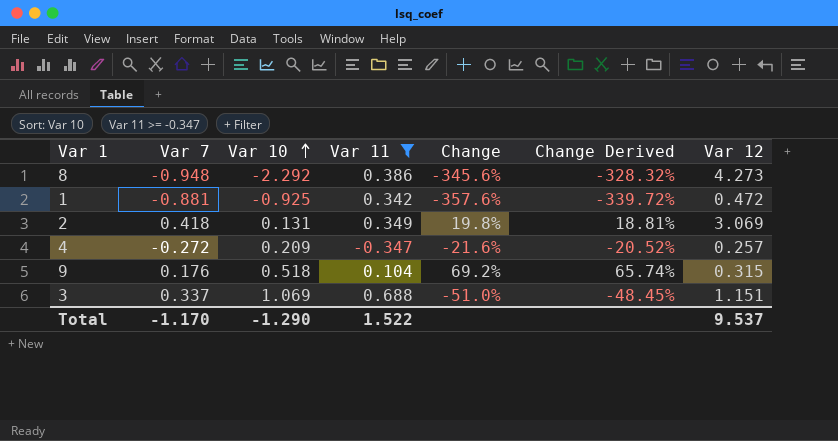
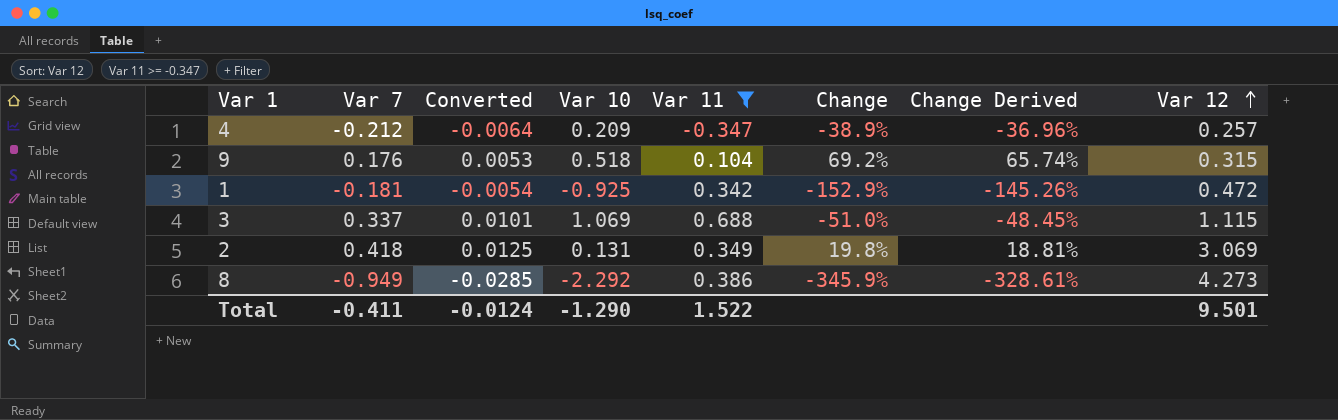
row order: Var 10 ascending -> Var 12 ascending
column Converted | formula: none -> [Var 7] * 0.03
4 | Var 7: -0.272 -> -0.212
4 | Change: -21.6% -> -38.9%
4 | Change Derived: -20.52% -> -36.96%
1 | Var 7: -0.881 -> -0.181
1 | Change: -357.6% -> -152.9%
1 | Change Derived: -339.72% -> -145.26%
3 | Var 12: 1.151 -> 1.115
8 | Var 7: -0.948 -> -0.949
8 | Change: -345.6% -> -345.9%
8 | Change Derived: -328.32% -> -328.61%
Total | Var 7: -1.170 -> -0.411
Total | Var 12: 9.537 -> 9.501

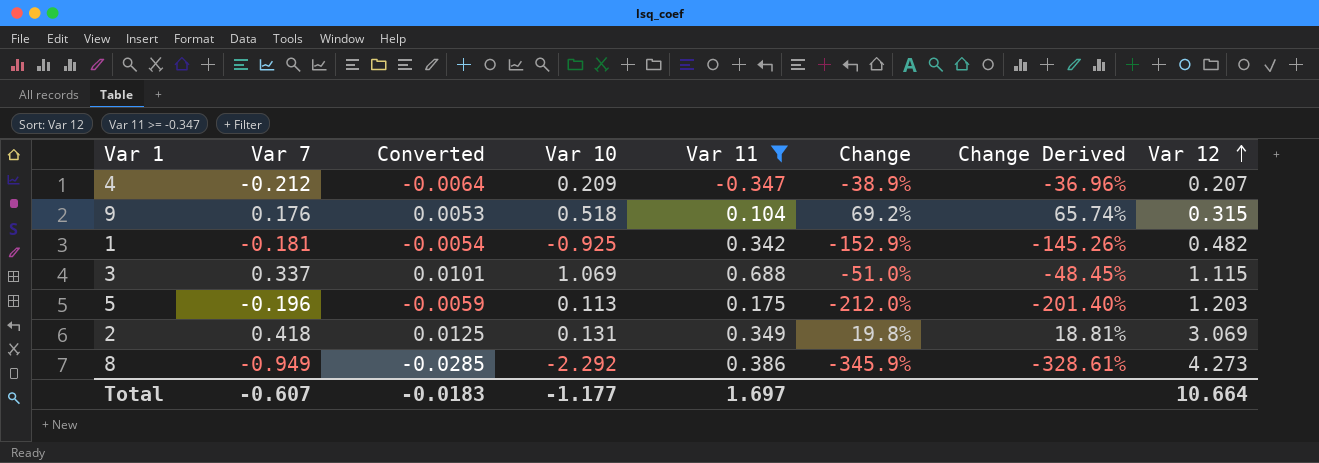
4 | Var 12: 0.257 -> 0.207
1 | Var 12: 0.472 -> 0.482
row 5: none -> -0.196 | -0.0059 | 0.113 | 0.175 | -212.0% | -201.40% | 1.203
Total | Var 7: -0.411 -> -0.607
Total | Converted: -0.0124 -> -0.0183
Total | Var 10: -1.290 -> -1.177
Total | Var 11: 1.522 -> 1.697
Total | Var 12: 9.501 -> 10.664

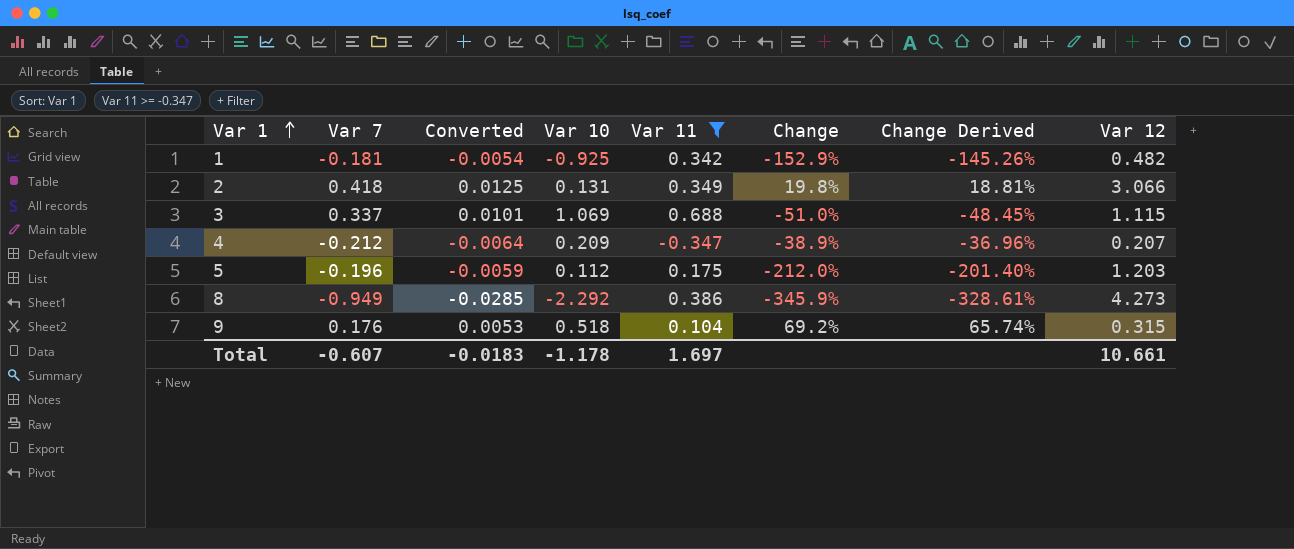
row order: Var 12 ascending -> Var 1 ascending
2 | Var 12: 3.069 -> 3.066
5 | Var 10: 0.113 -> 0.112
Total | Var 10: -1.177 -> -1.178
Total | Var 12: 10.664 -> 10.661

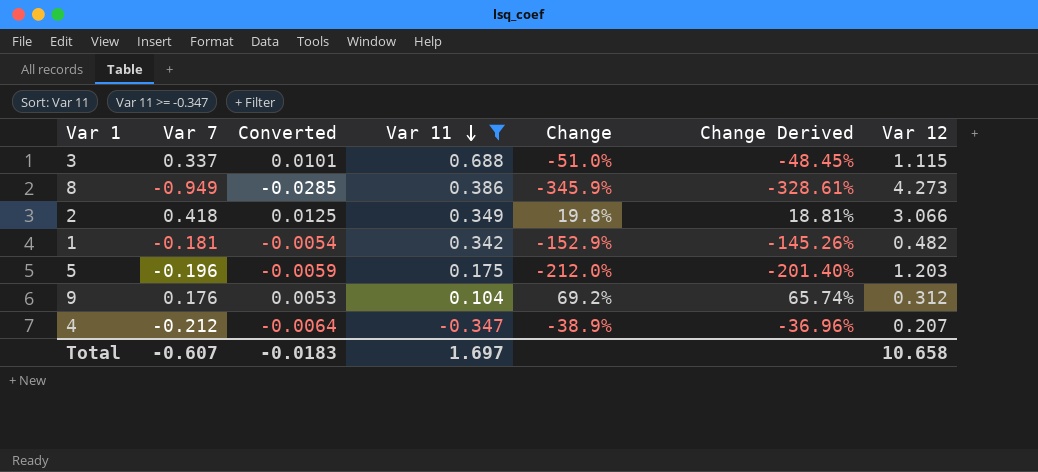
row order: Var 1 ascending -> Var 11 descending
column Var 10 | position: 4 -> none
9 | Var 12: 0.315 -> 0.312
Total | Var 12: 10.661 -> 10.658

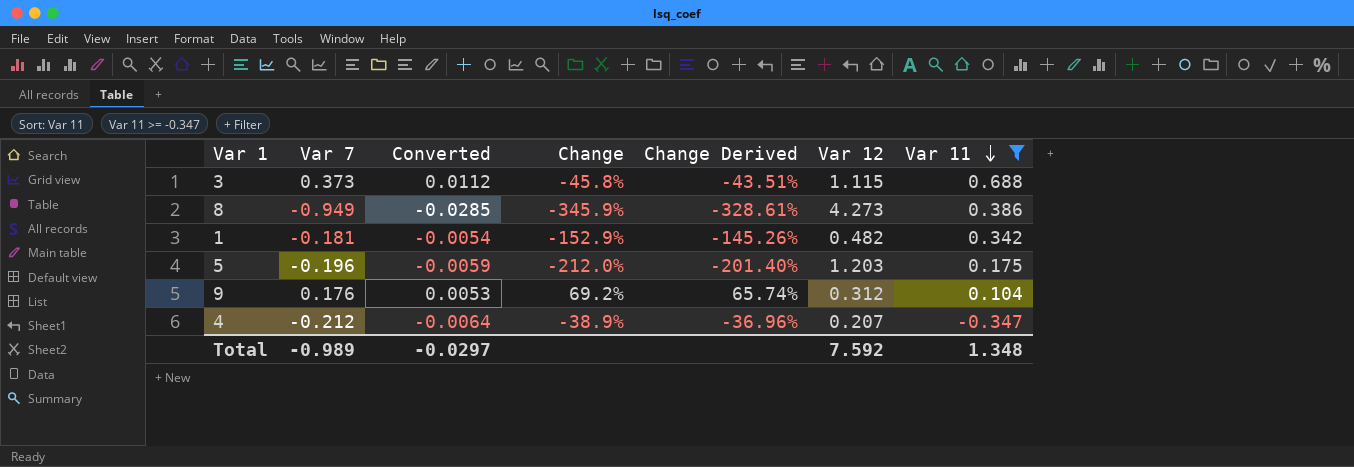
column Var 11 | position: 4 -> 7
row 2: 0.418 | 0.0125 | 0.349 | 19.8% | 18.81% | 3.066 -> none
3 | Var 7: 0.337 -> 0.373
3 | Converted: 0.0101 -> 0.0112
3 | Change: -51.0% -> -45.8%
3 | Change Derived: -48.45% -> -43.51%
Total | Var 7: -0.607 -> -0.989
Total | Converted: -0.0183 -> -0.0297
Total | Var 12: 10.658 -> 7.592
Total | Var 11: 1.697 -> 1.348

